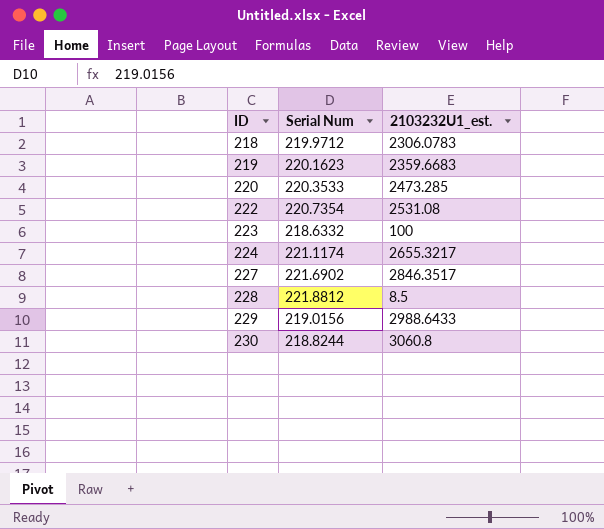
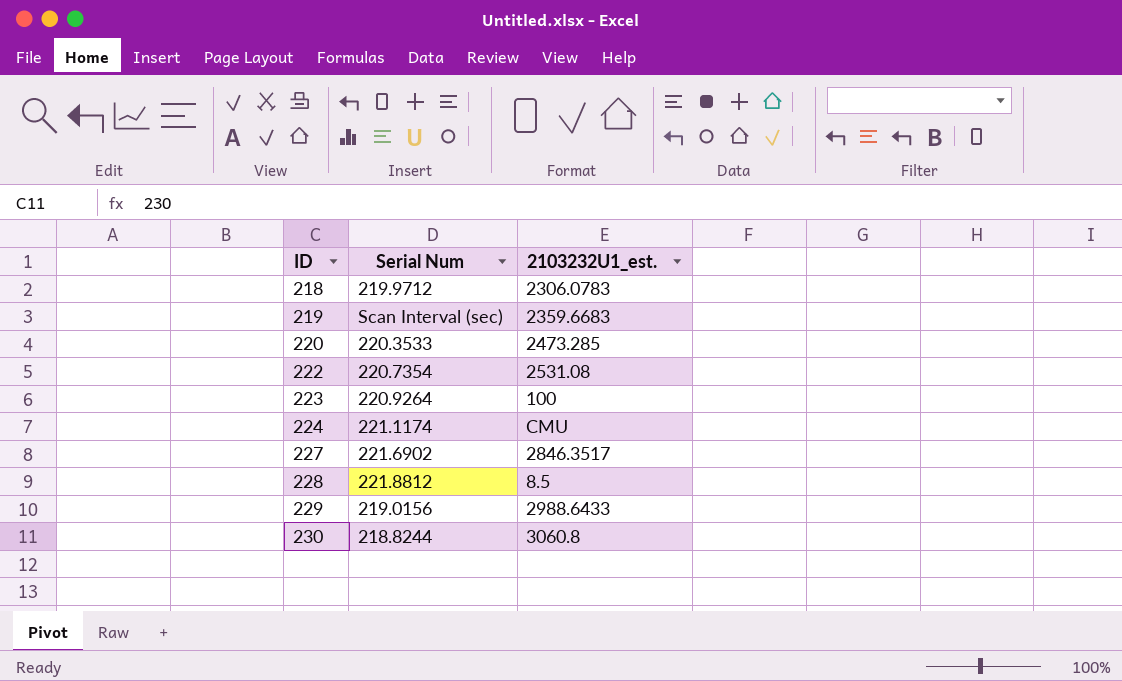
219 | Serial Num: 220.1623 -> Scan Interval (sec)
223 | Serial Num: 218.6332 -> 220.9264
224 | 2103232U1_est.: 2655.3217 -> CMU

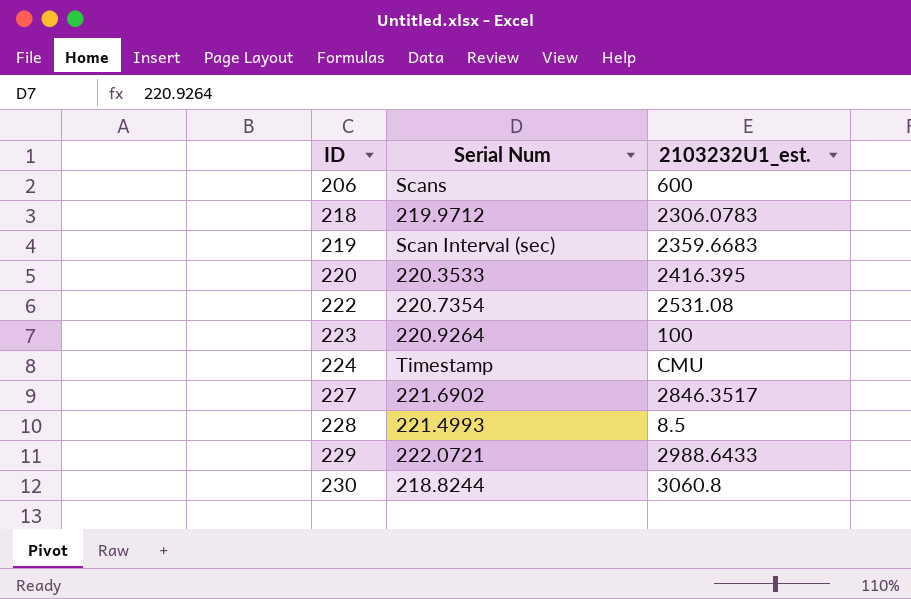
row 206: none -> Scans | 600
220 | 2103232U1_est.: 2473.285 -> 2416.395
224 | Serial Num: 221.1174 -> Timestamp
228 | Serial Num: 221.8812 -> 221.4993
229 | Serial Num: 219.0156 -> 222.0721

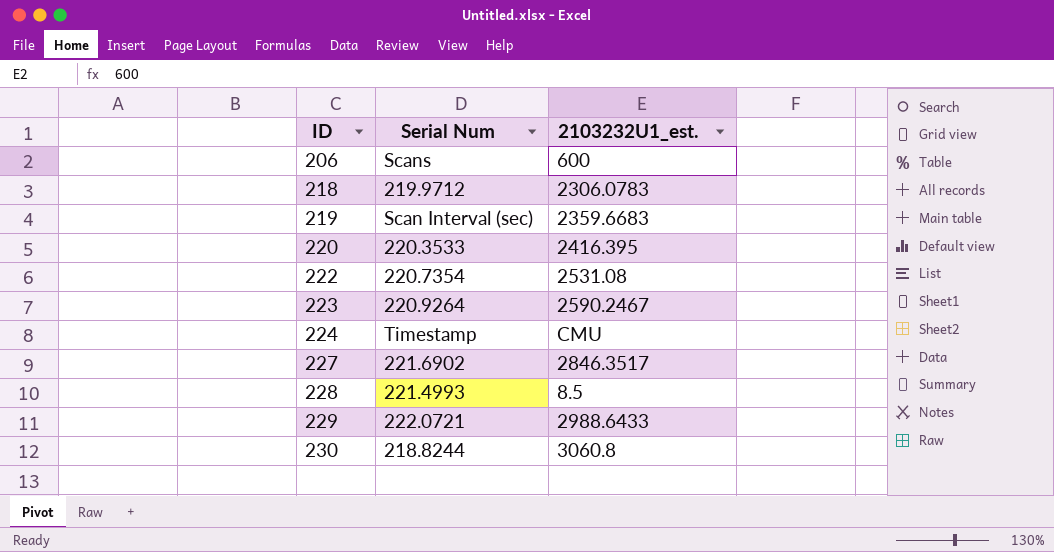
223 | 2103232U1_est.: 100 -> 2590.2467

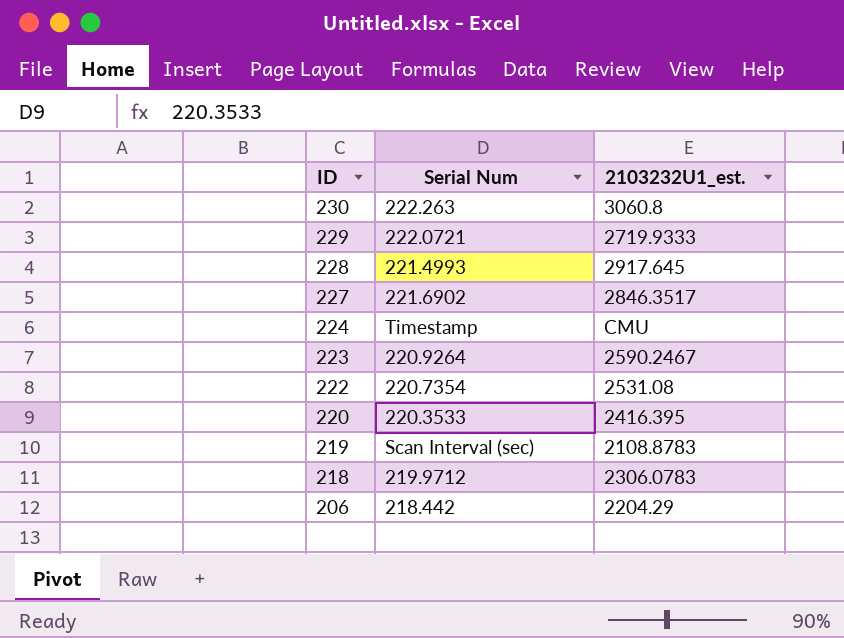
row order: ID ascending -> ID descending
230 | Serial Num: 218.8244 -> 222.263
229 | 2103232U1_est.: 2988.6433 -> 2719.9333
228 | 2103232U1_est.: 8.5 -> 2917.645
219 | 2103232U1_est.: 2359.6683 -> 2108.8783
206 | Serial Num: Scans -> 218.442
206 | 2103232U1_est.: 600 -> 2204.29

